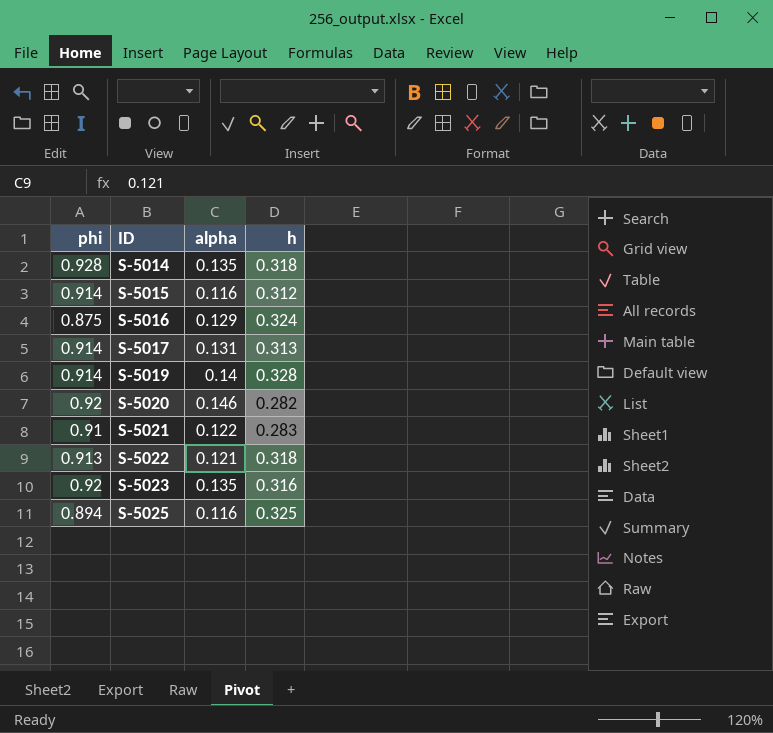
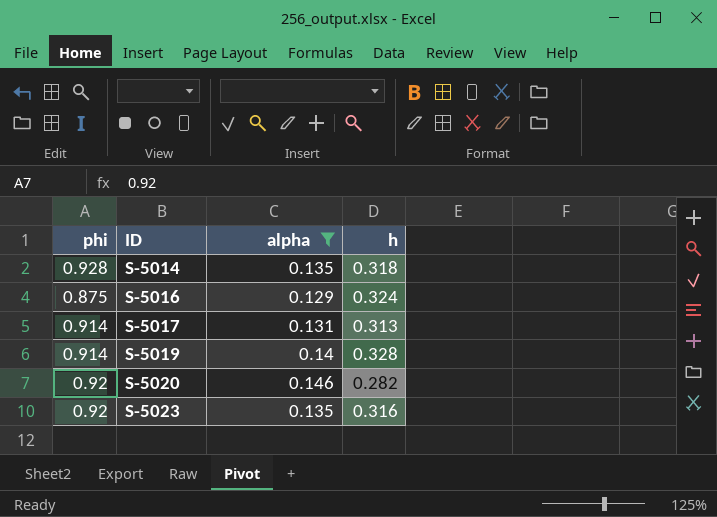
filter: none -> alpha >= 0.129

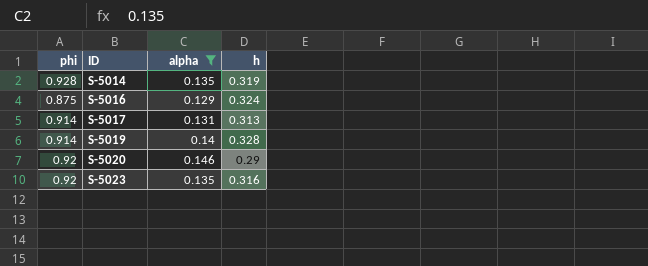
S-5014 | h: 0.318 -> 0.319
S-5020 | h: 0.282 -> 0.29

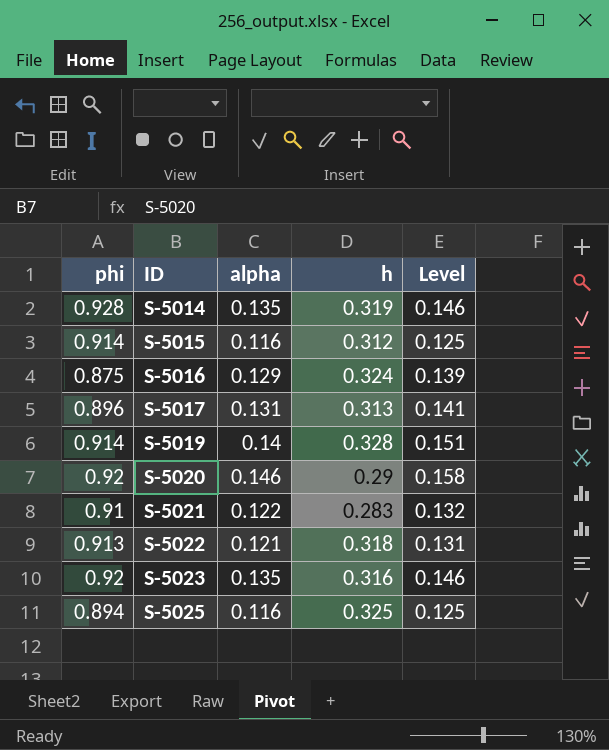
filter: alpha >= 0.129 -> none
column Level | formula: none -> [alpha] * 1.08
S-5017 | phi: 0.914 -> 0.896

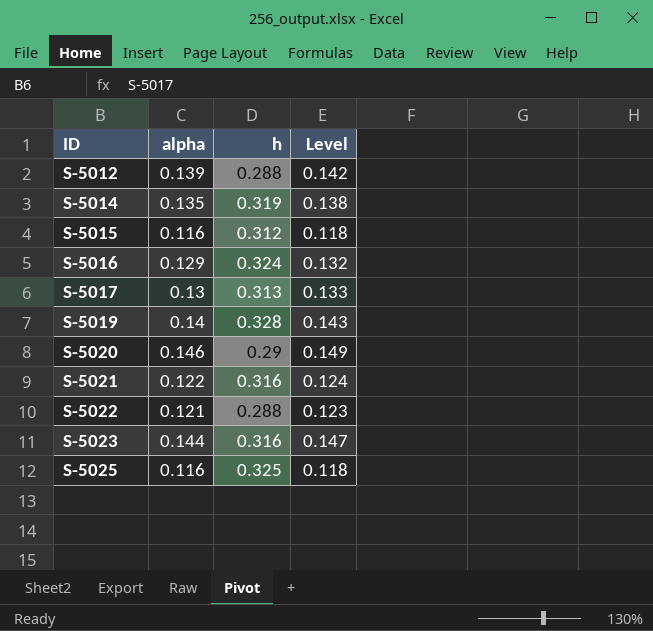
column phi | position: 1 -> none
column Level | formula: [alpha] * 1.08 -> [alpha] * 1.02
row S-5012: none -> 0.139 | 0.288 | 0.142
S-5017 | alpha: 0.131 -> 0.13
S-5021 | h: 0.283 -> 0.316
S-5022 | h: 0.318 -> 0.288
S-5023 | alpha: 0.135 -> 0.144

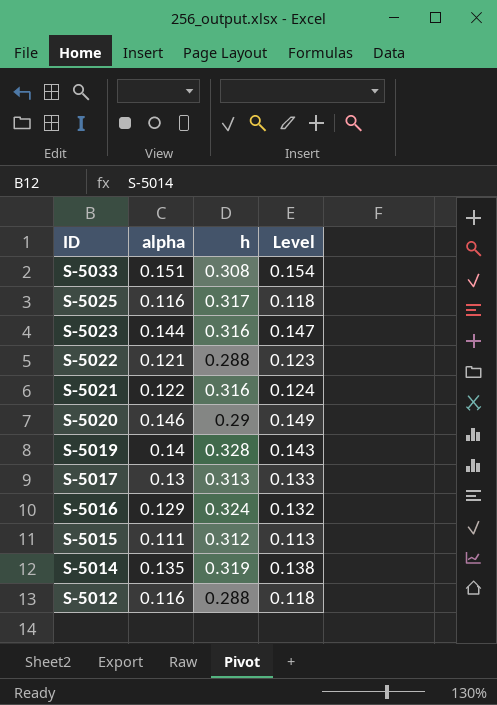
row order: ID ascending -> ID descending
row S-5033: none -> 0.151 | 0.308 | 0.154
S-5025 | h: 0.325 -> 0.317
S-5015 | alpha: 0.116 -> 0.111
S-5015 | Level: 0.118 -> 0.113
S-5012 | alpha: 0.139 -> 0.116
S-5012 | Level: 0.142 -> 0.118

